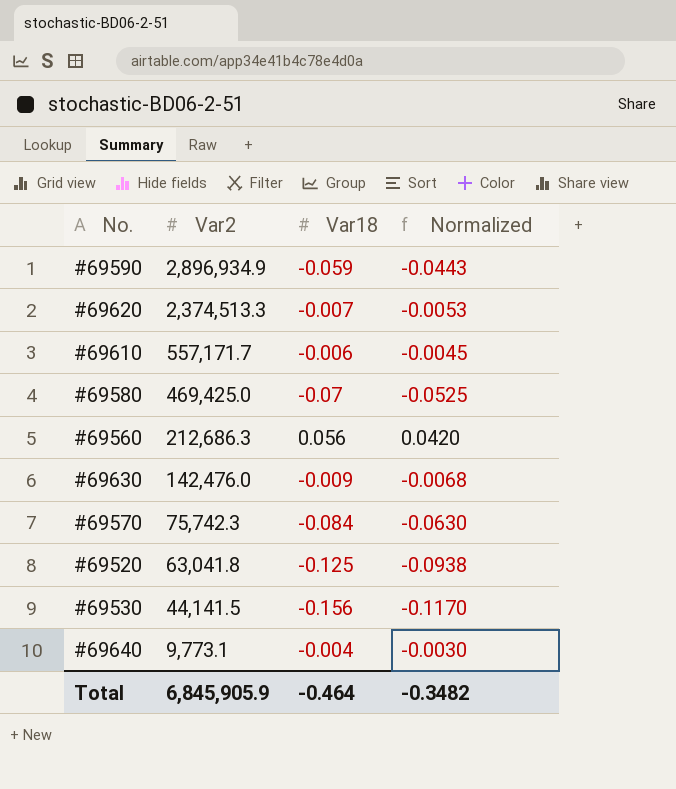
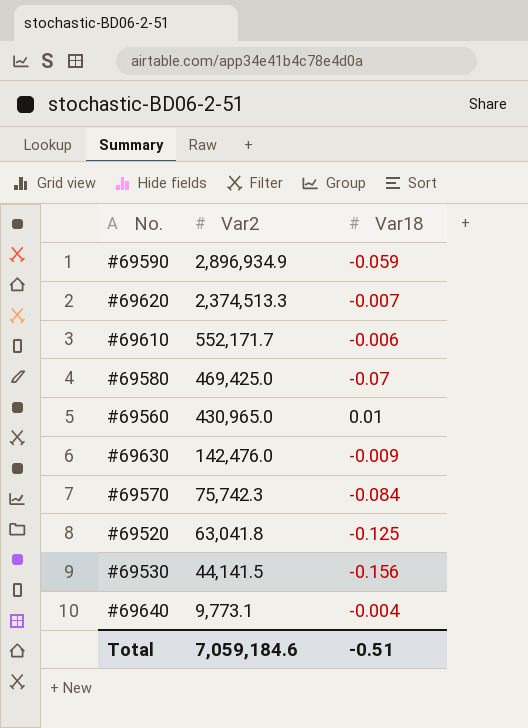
column Normalized | formula: [Var18] * 0.75 -> none
#69610 | Var2: 557,171.7 -> 552,171.7
#69560 | Var2: 212,686.3 -> 430,965.0
#69560 | Var18: 0.056 -> 0.01
Total | Var2: 6,845,905.9 -> 7,059,184.6
Total | Var18: -0.464 -> -0.51

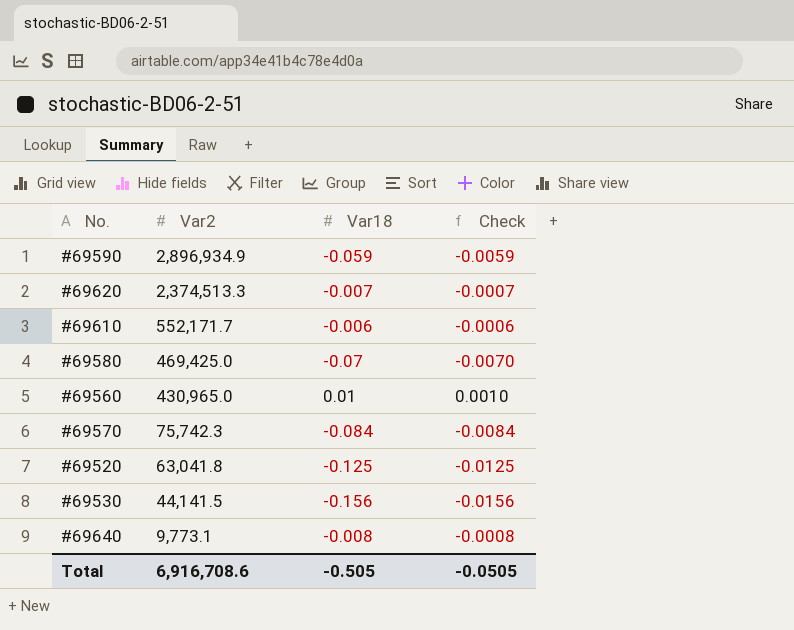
column Check | formula: none -> [Var18] * 0.1
row #69630: 142,476.0 | -0.009 -> none
#69640 | Var18: -0.004 -> -0.008
Total | Var2: 7,059,184.6 -> 6,916,708.6
Total | Var18: -0.51 -> -0.505

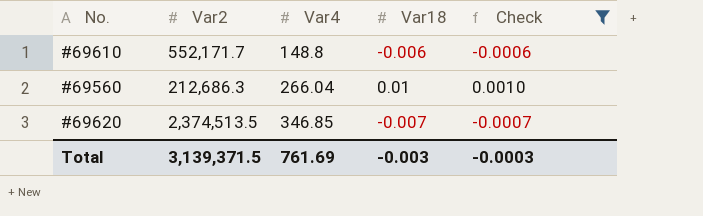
filter: none -> Check >= -0.0007
row order: Var2 descending -> Var4 ascending
column Var4 | position: none -> 3
#69560 | Var2: 430,965.0 -> 212,686.3
#69620 | Var2: 2,374,513.3 -> 2,374,513.5
Total | Var2: 6,916,708.6 -> 3,139,371.5
Total | Var18: -0.505 -> -0.003
Total | Check: -0.0505 -> -0.0003

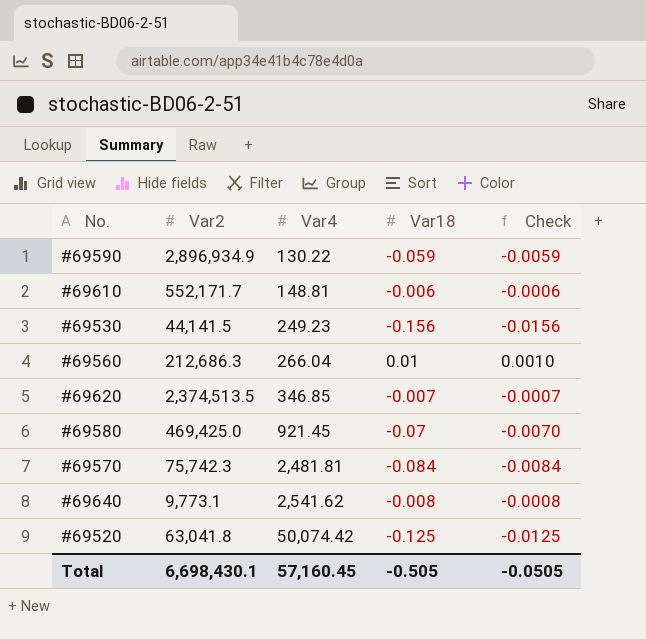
filter: Check >= -0.0007 -> none
#69610 | Var4: 148.8 -> 148.81
Total | Var2: 3,139,371.5 -> 6,698,430.1
Total | Var4: 761.69 -> 57,160.45
Total | Var18: -0.003 -> -0.505
Total | Check: -0.0003 -> -0.0505

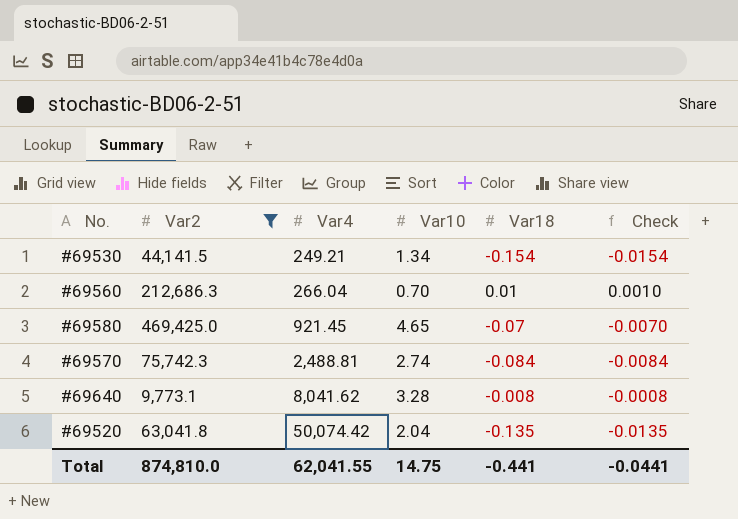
filter: none -> Var2 <= 469,425.0
column Var10 | position: none -> 4
#69530 | Var4: 249.23 -> 249.21
#69530 | Var18: -0.156 -> -0.154
#69530 | Check: -0.0156 -> -0.0154
#69570 | Var4: 2,481.81 -> 2,488.81
#69640 | Var4: 2,541.62 -> 8,041.62
#69520 | Var18: -0.125 -> -0.135
#69520 | Check: -0.0125 -> -0.0135
Total | Var2: 6,698,430.1 -> 874,810.0
Total | Var4: 57,160.45 -> 62,041.55
Total | Var18: -0.505 -> -0.441
Total | Check: -0.0505 -> -0.0441

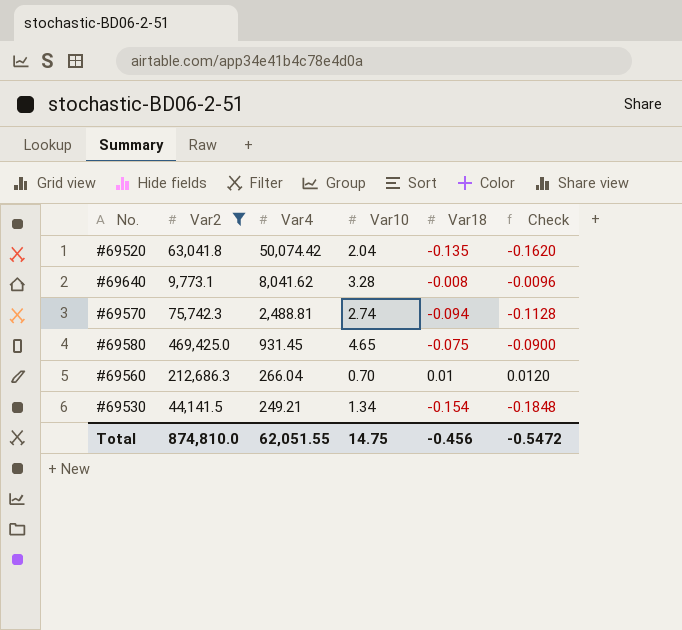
row order: Var4 ascending -> Var4 descending
column Check | formula: [Var18] * 0.1 -> [Var18] * 1.2
#69570 | Var18: -0.084 -> -0.094
#69580 | Var4: 921.45 -> 931.45
#69580 | Var18: -0.07 -> -0.075
Total | Var4: 62,041.55 -> 62,051.55
Total | Var18: -0.441 -> -0.456
Total | Check: -0.0441 -> -0.5472

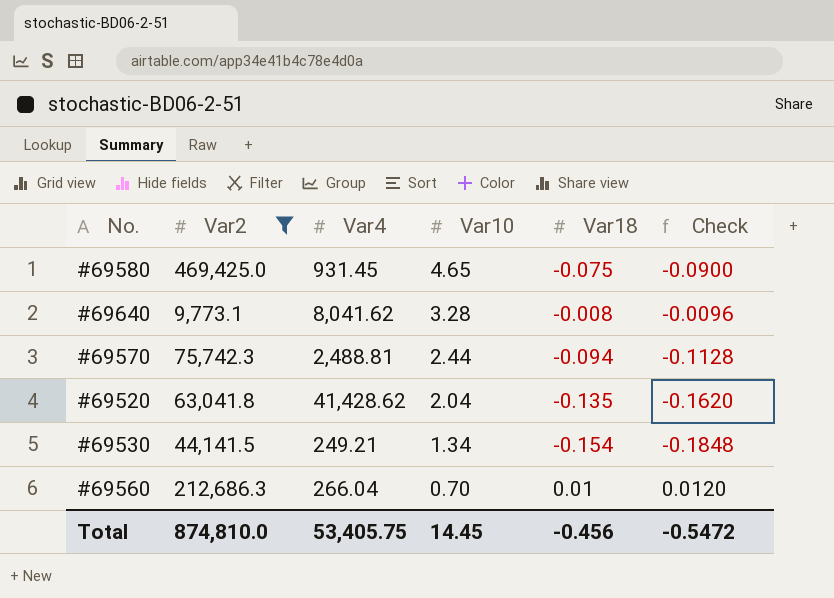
row order: Var4 descending -> Var10 descending
#69570 | Var10: 2.74 -> 2.44
#69520 | Var4: 50,074.42 -> 41,428.62
Total | Var4: 62,051.55 -> 53,405.75
Total | Var10: 14.75 -> 14.45

